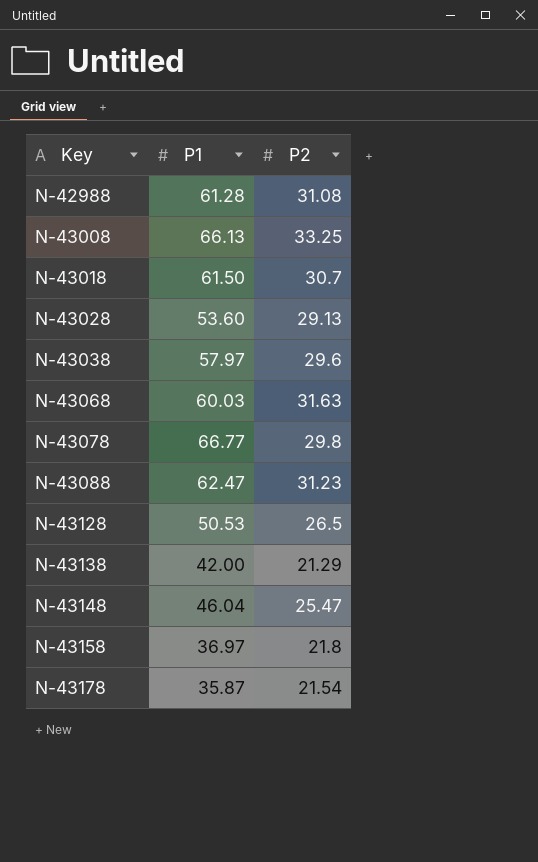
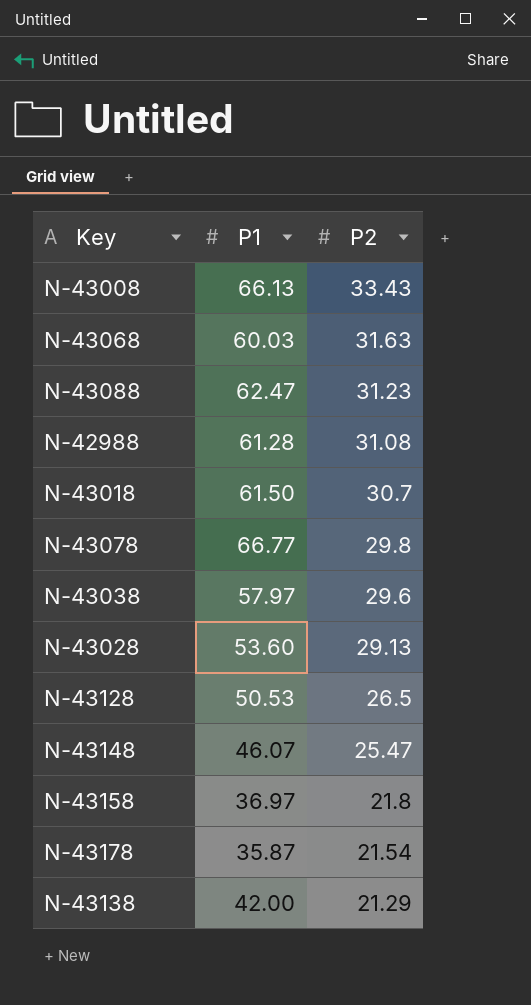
row order: Key ascending -> P2 descending
N-43008 | P2: 33.25 -> 33.43
N-43148 | P1: 46.04 -> 46.07

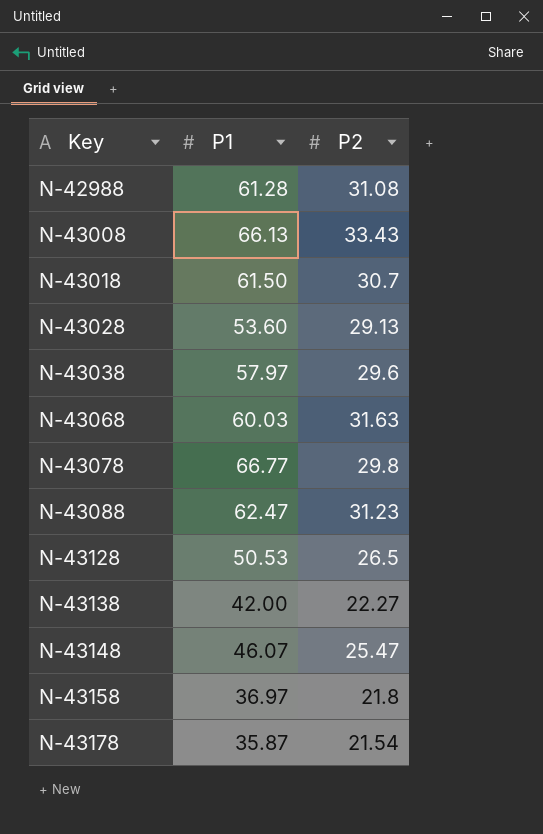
row order: P2 descending -> Key ascending
N-43138 | P2: 21.29 -> 22.27

